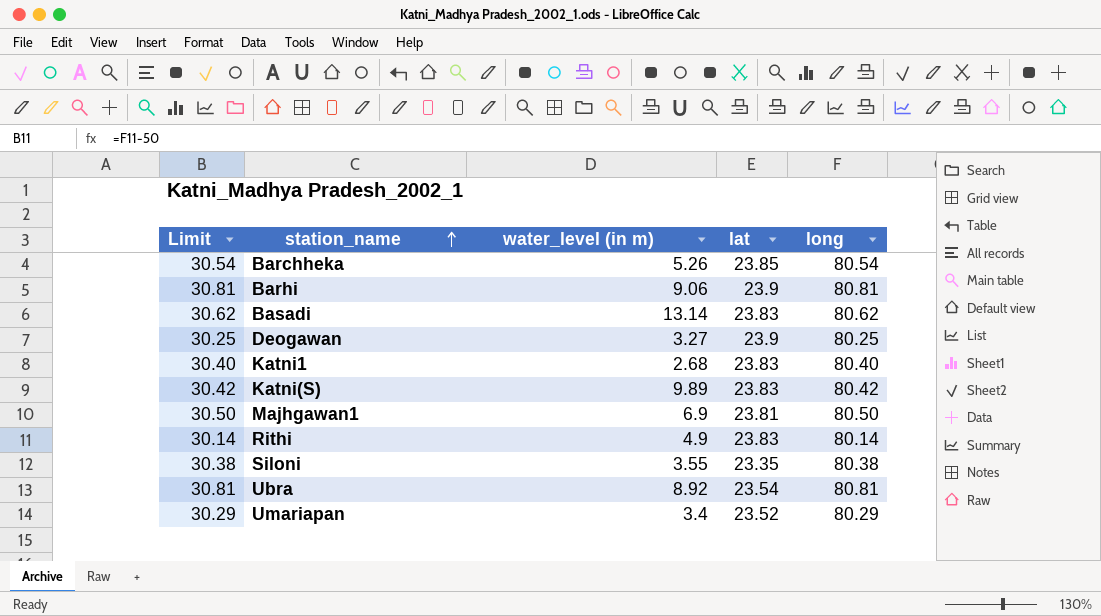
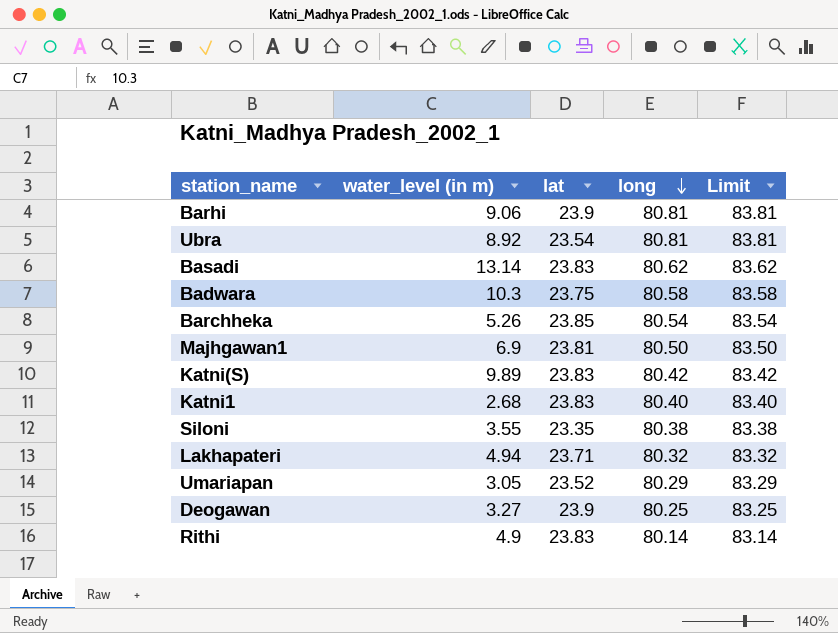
row order: station_name ascending -> long descending
column Limit | formula: [long] - 50 -> [long] + 3
column Limit | position: 1 -> 5
row Badwara: none -> 10.3 | 23.75 | 80.58 | 83.58
row Lakhapateri: none -> 4.94 | 23.71 | 80.32 | 83.32
Umariapan | water_level (in m): 3.4 -> 3.05

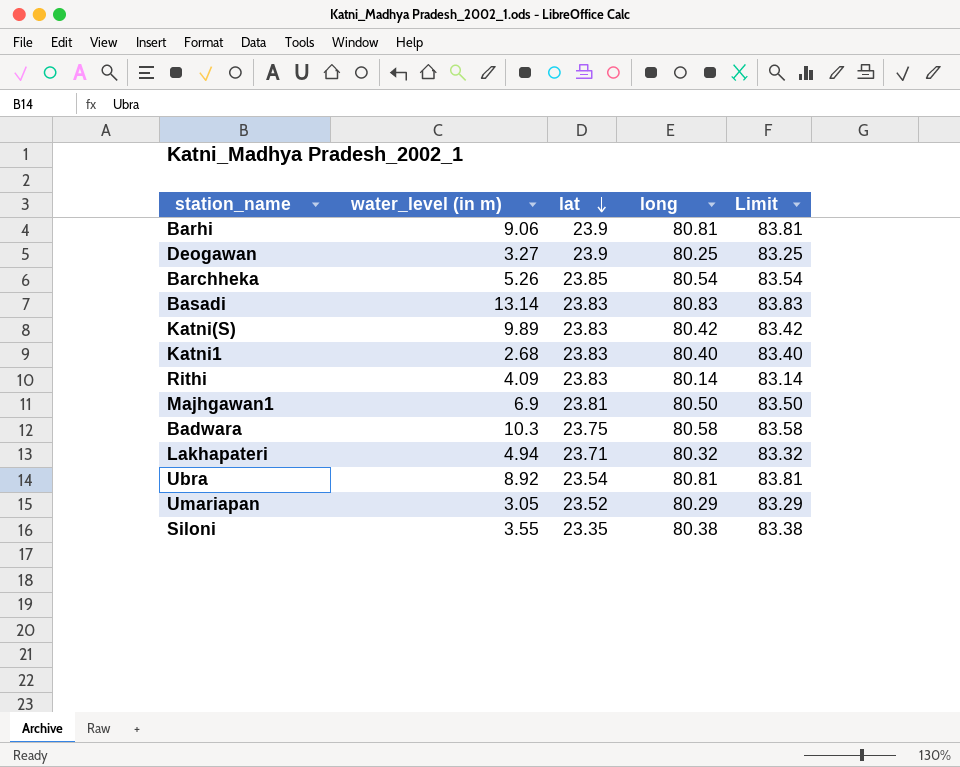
row order: long descending -> lat descending
Basadi | long: 80.62 -> 80.83
Basadi | Limit: 83.62 -> 83.83
Rithi | water_level (in m): 4.9 -> 4.09

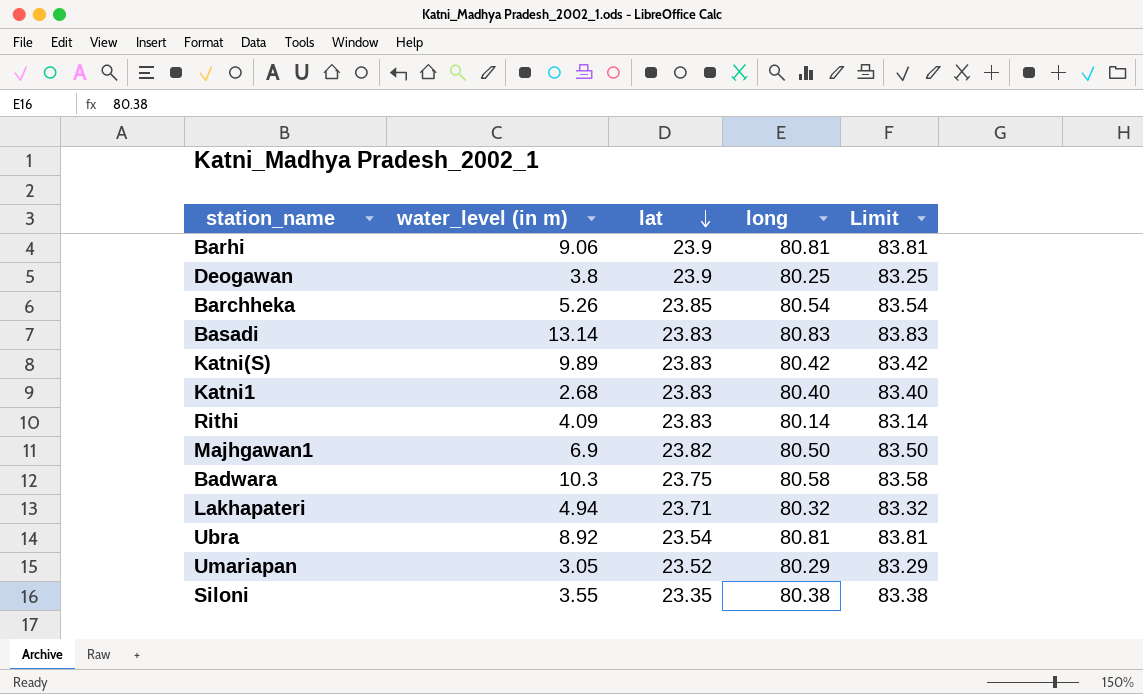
Deogawan | water_level (in m): 3.27 -> 3.8
Majhgawan1 | lat: 23.81 -> 23.82

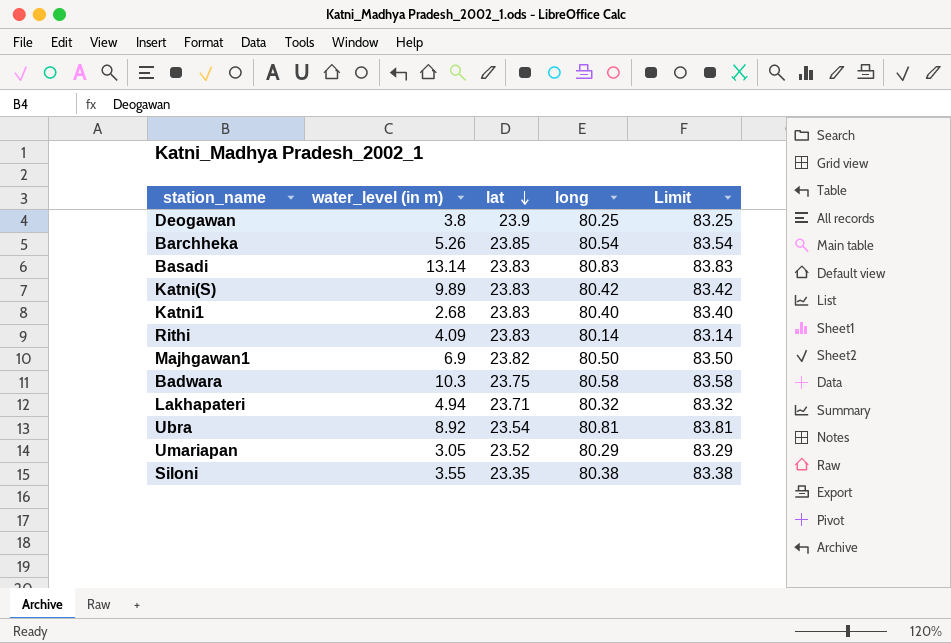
row Barhi: 9.06 | 23.9 | 80.81 | 83.81 -> none

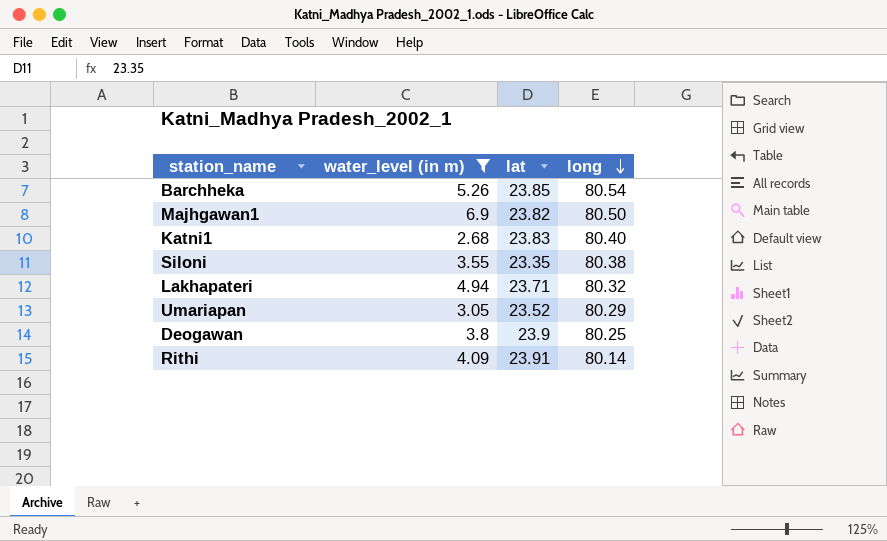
filter: none -> water_level (in m) <= 6.9
row order: lat descending -> long descending
column Limit | formula: [long] + 3 -> none
Rithi | lat: 23.83 -> 23.91

